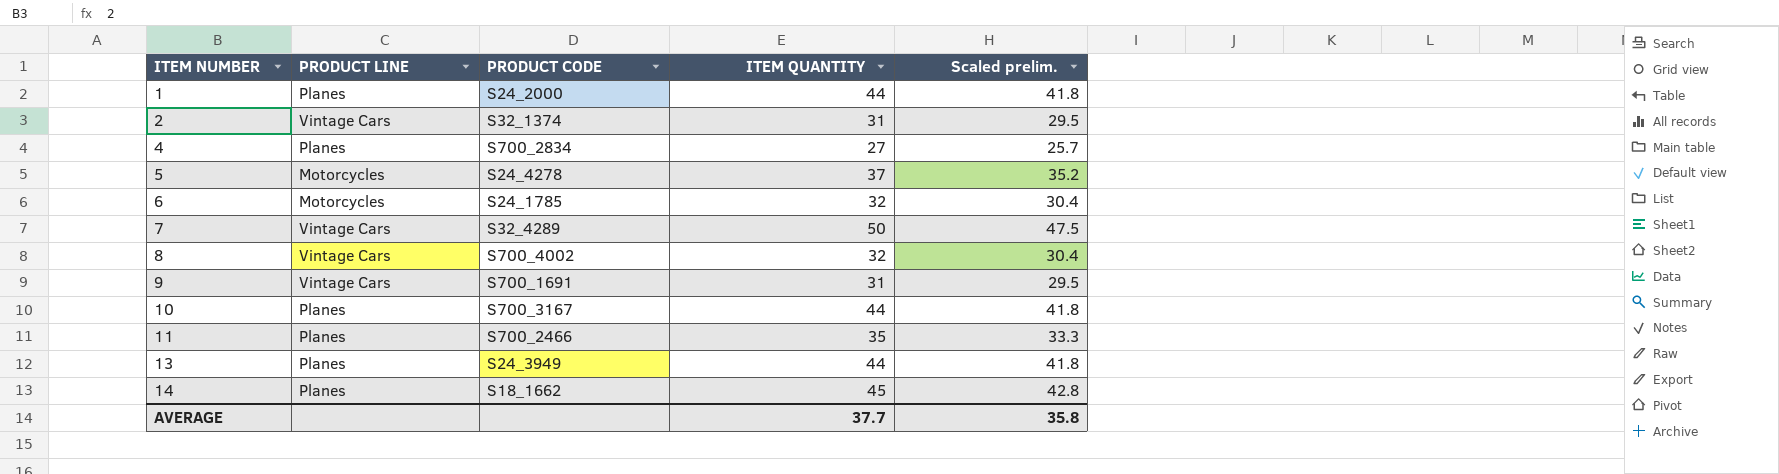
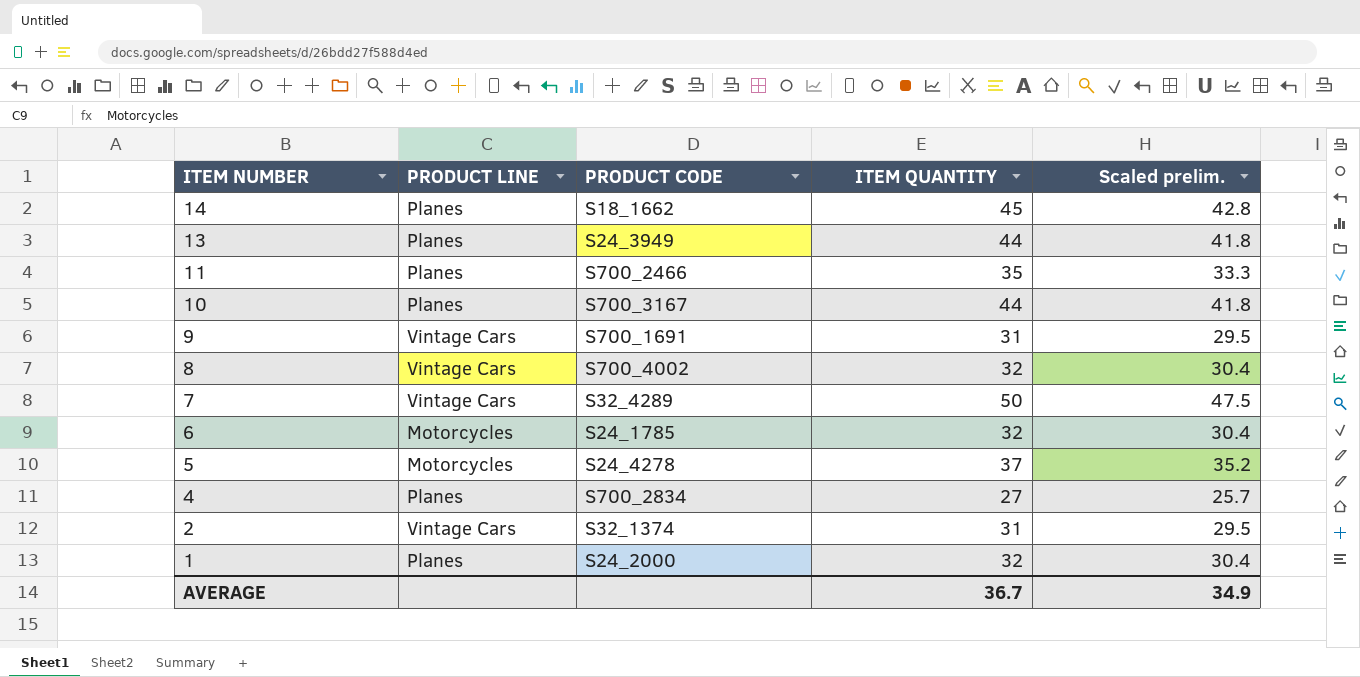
row order: ITEM NUMBER ascending -> ITEM NUMBER descending
1 | ITEM QUANTITY: 44 -> 32
1 | Scaled prelim.: 41.8 -> 30.4
AVERAGE | ITEM QUANTITY: 37.7 -> 36.7
AVERAGE | Scaled prelim.: 35.8 -> 34.9

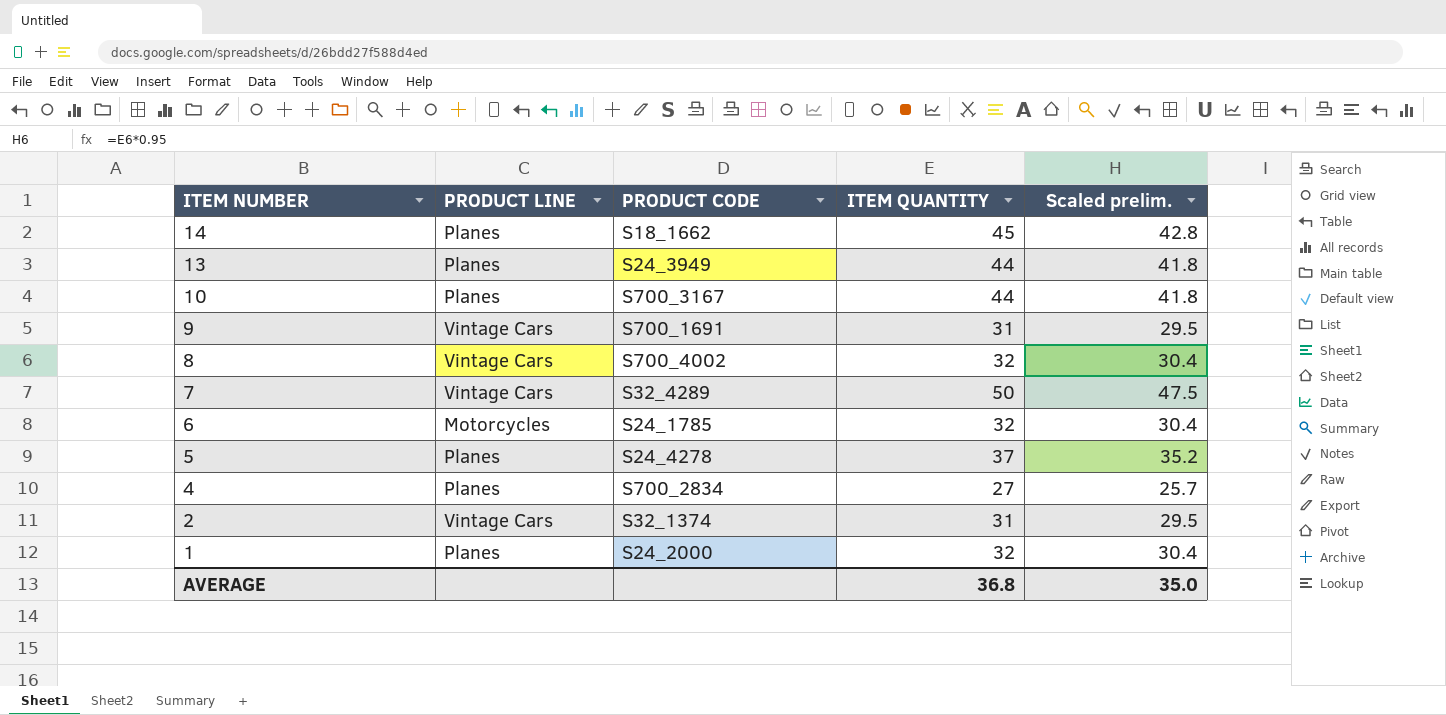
row 11: Planes | S700_2466 | 35 | 33.3 -> none
5 | PRODUCT LINE: Motorcycles -> Planes
AVERAGE | ITEM QUANTITY: 36.7 -> 36.8
AVERAGE | Scaled prelim.: 34.9 -> 35.0

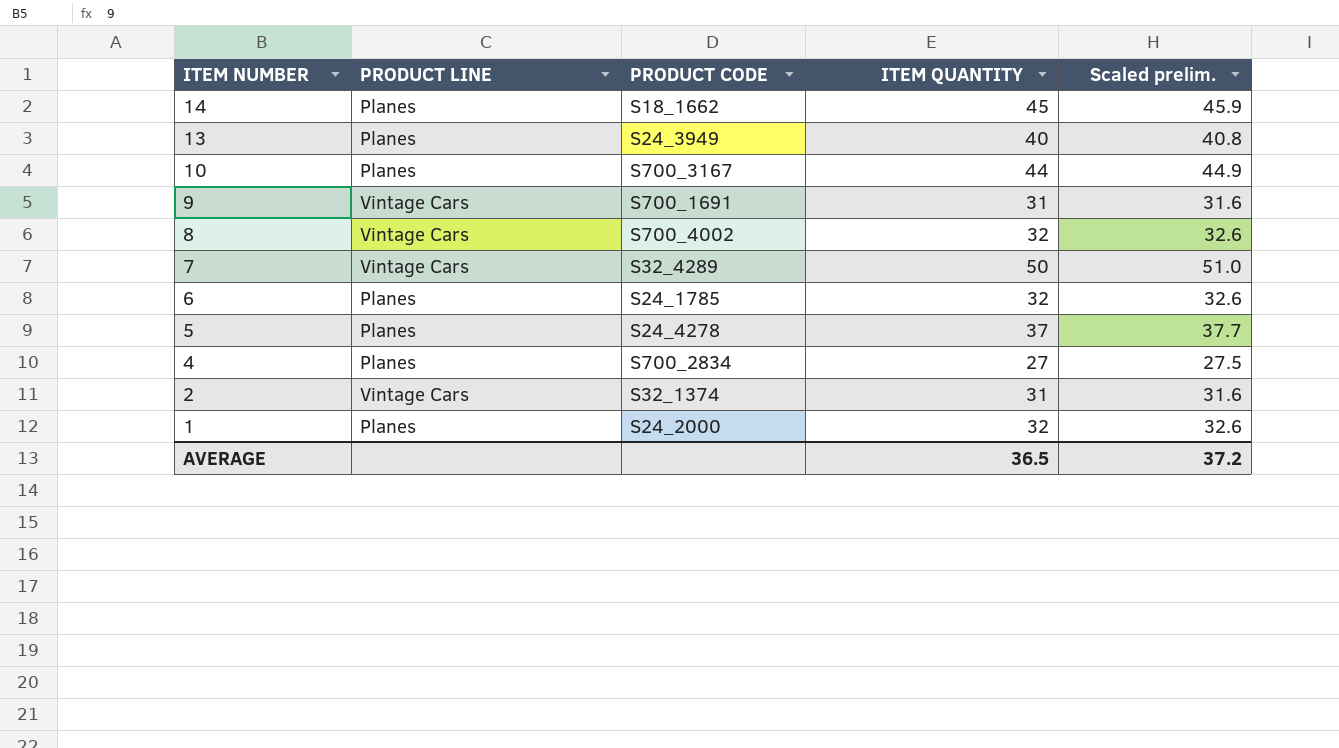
column Scaled prelim. | formula: [ITEM QUANTITY] * 0.95 -> [ITEM QUANTITY] * 1.02
13 | ITEM QUANTITY: 44 -> 40
6 | PRODUCT LINE: Motorcycles -> Planes
AVERAGE | ITEM QUANTITY: 36.8 -> 36.5
AVERAGE | Scaled prelim.: 35.0 -> 37.2

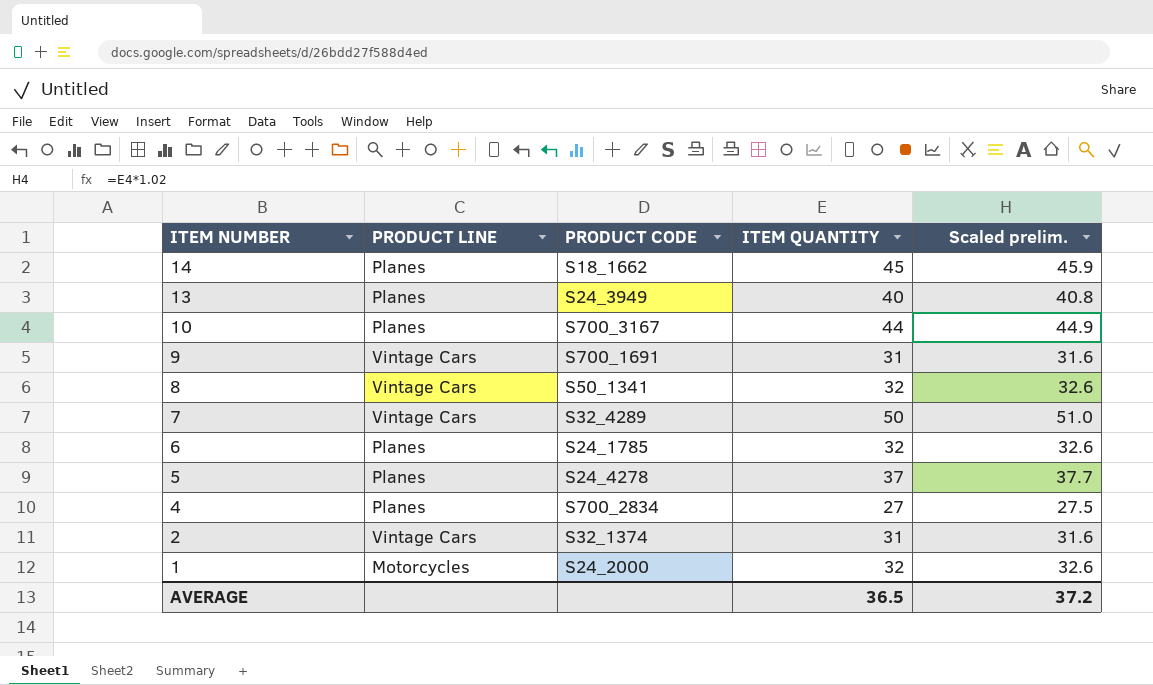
8 | PRODUCT CODE: S700_4002 -> S50_1341
1 | PRODUCT LINE: Planes -> Motorcycles

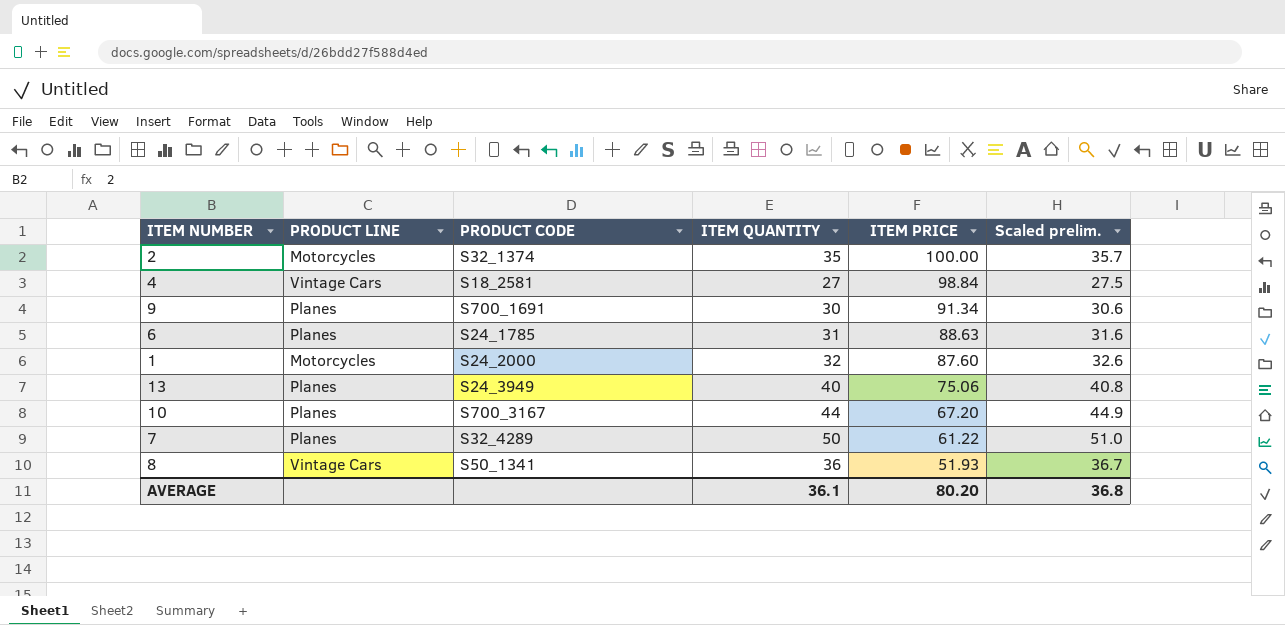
row order: ITEM NUMBER descending -> ITEM PRICE descending
column ITEM PRICE | position: none -> 5
row 14: Planes | S18_1662 | 45 | 45.9 -> none
row 5: Planes | S24_4278 | 37 | 37.7 -> none
2 | PRODUCT LINE: Vintage Cars -> Motorcycles
2 | ITEM QUANTITY: 31 -> 35
2 | Scaled prelim.: 31.6 -> 35.7
4 | PRODUCT LINE: Planes -> Vintage Cars
4 | PRODUCT CODE: S700_2834 -> S18_2581
9 | PRODUCT LINE: Vintage Cars -> Planes
9 | ITEM QUANTITY: 31 -> 30
9 | Scaled prelim.: 31.6 -> 30.6
6 | ITEM QUANTITY: 32 -> 31
6 | Scaled prelim.: 32.6 -> 31.6
7 | PRODUCT LINE: Vintage Cars -> Planes
8 | ITEM QUANTITY: 32 -> 36
8 | Scaled prelim.: 32.6 -> 36.7
AVERAGE | ITEM QUANTITY: 36.5 -> 36.1
AVERAGE | Scaled prelim.: 37.2 -> 36.8

